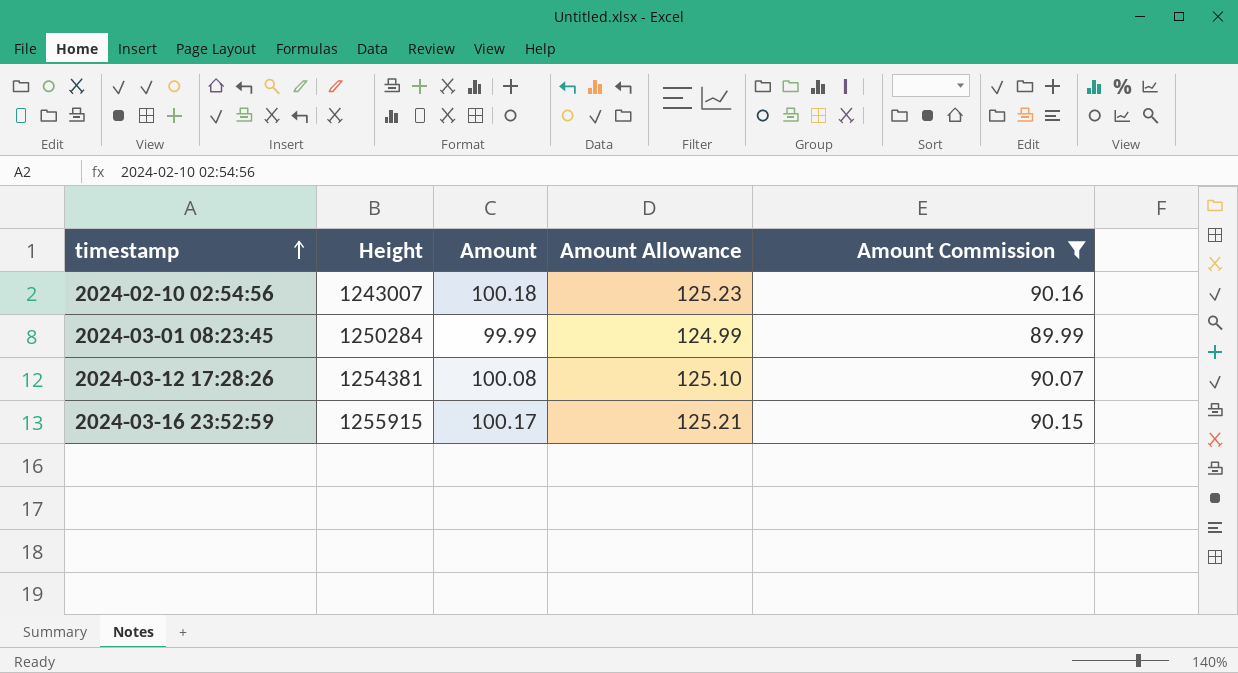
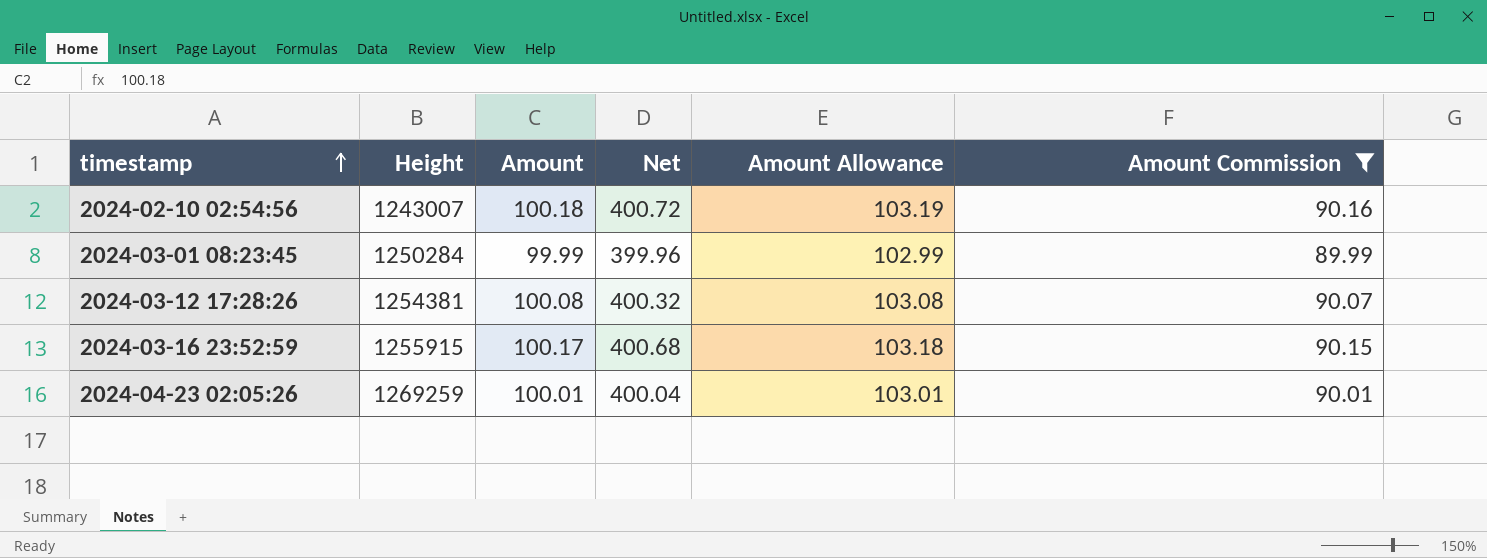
column Net | formula: none -> [Amount] * 4
column Amount Allowance | formula: [Amount] * 1.25 -> [Amount] * 1.03
row 2024-04-23 02:05:26: none -> 1269259 | 100.01 | 400.04 | 103.01 | 90.01

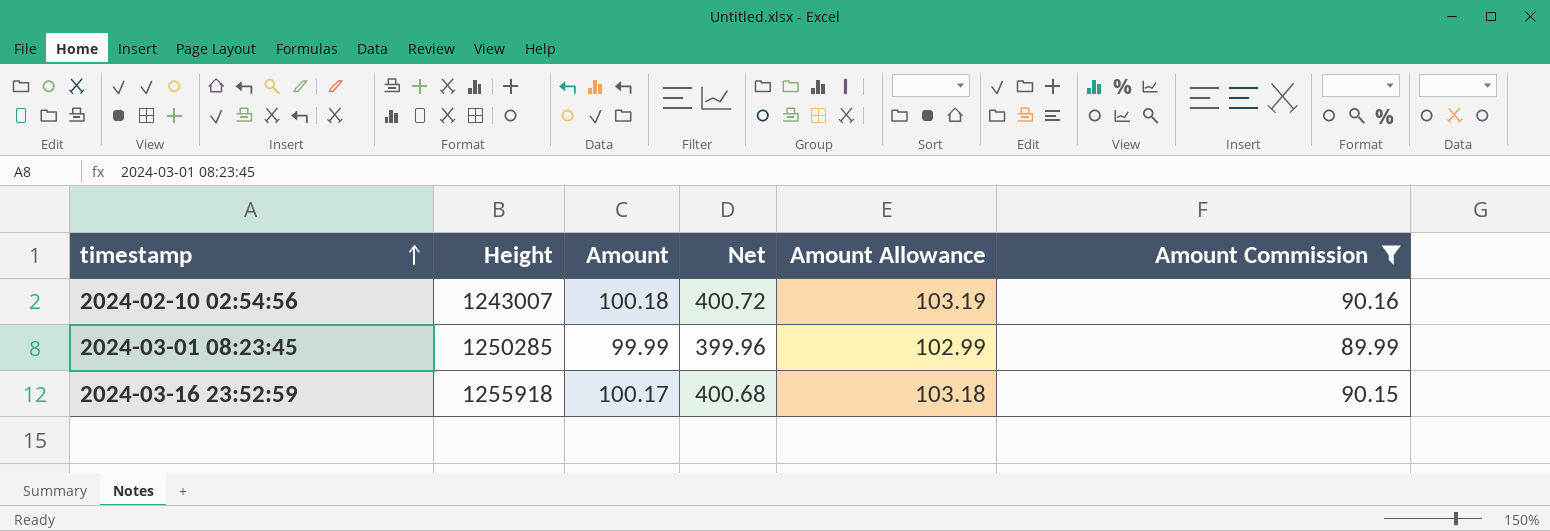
row 2024-03-12 17:28:26: 1254381 | 100.08 | 400.32 | 103.08 | 90.07 -> none
row 2024-04-23 02:05:26: 1269259 | 100.01 | 400.04 | 103.01 | 90.01 -> none
2024-03-01 08:23:45 | Height: 1250284 -> 1250285
2024-03-16 23:52:59 | Height: 1255915 -> 1255918

